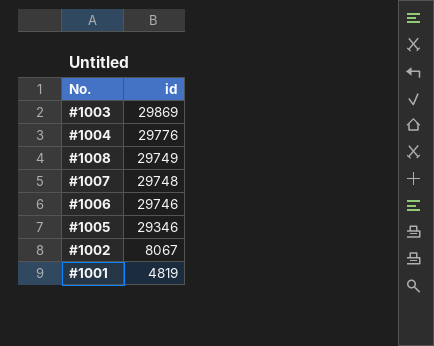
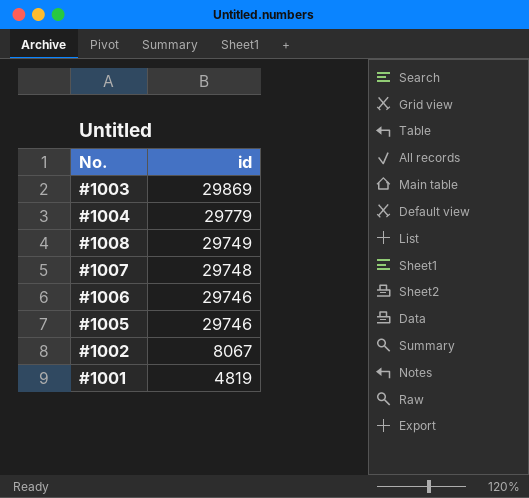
#1004 | id: 29776 -> 29779
#1005 | id: 29346 -> 29746

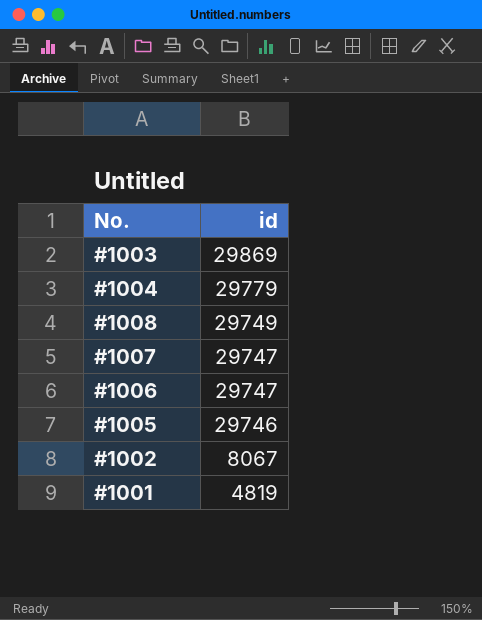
#1007 | id: 29748 -> 29747
#1006 | id: 29746 -> 29747

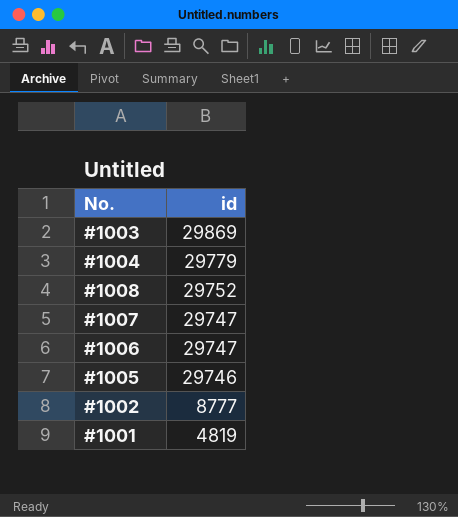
#1008 | id: 29749 -> 29752
#1002 | id: 8067 -> 8777

